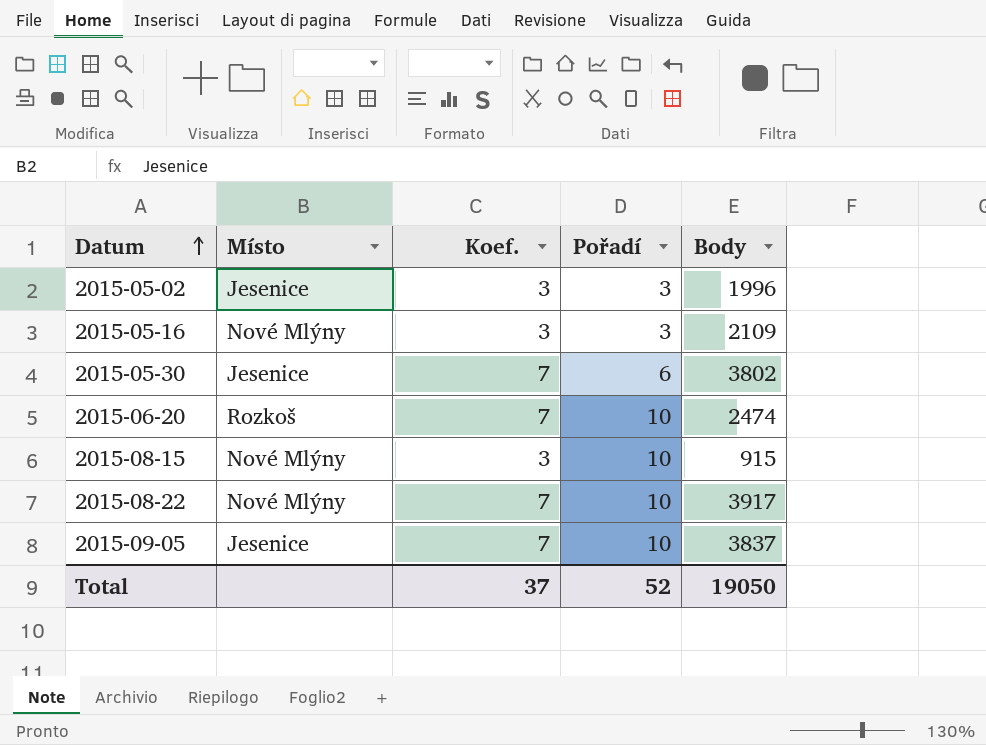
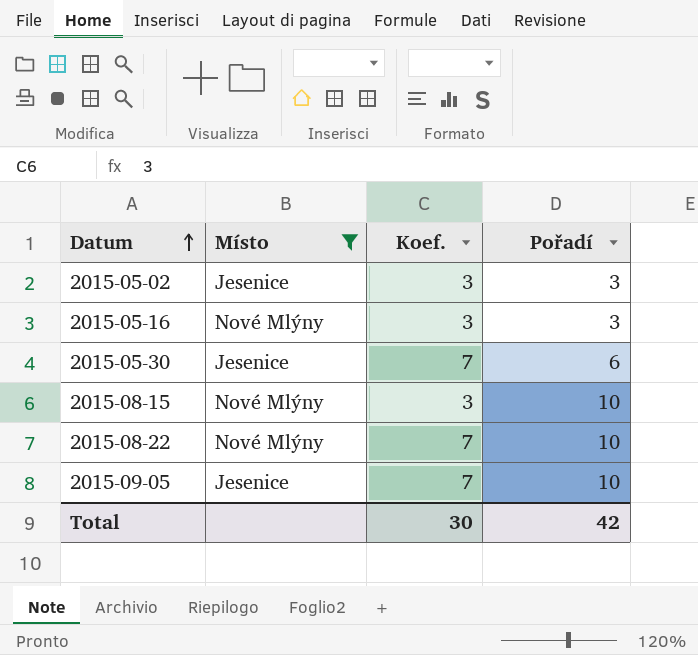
filter: none -> Místo != Rozkoš
column Body | position: 5 -> none
Total | Koef.: 37 -> 30
Total | Pořadí: 52 -> 42

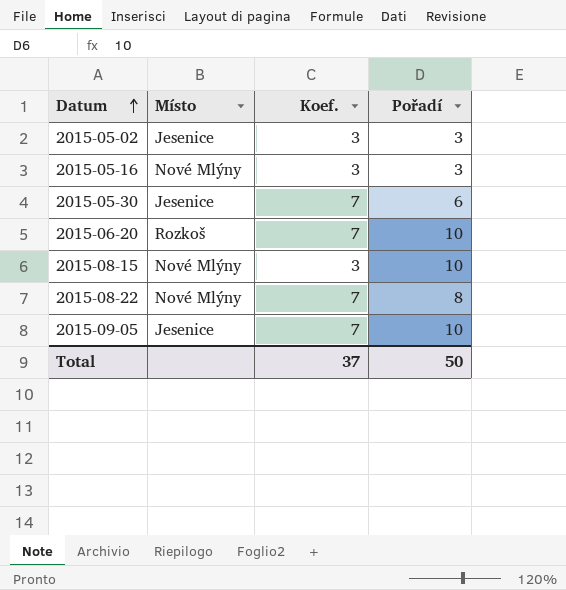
filter: Místo != Rozkoš -> none
2015-08-22 | Pořadí: 10 -> 8
Total | Koef.: 30 -> 37
Total | Pořadí: 42 -> 50

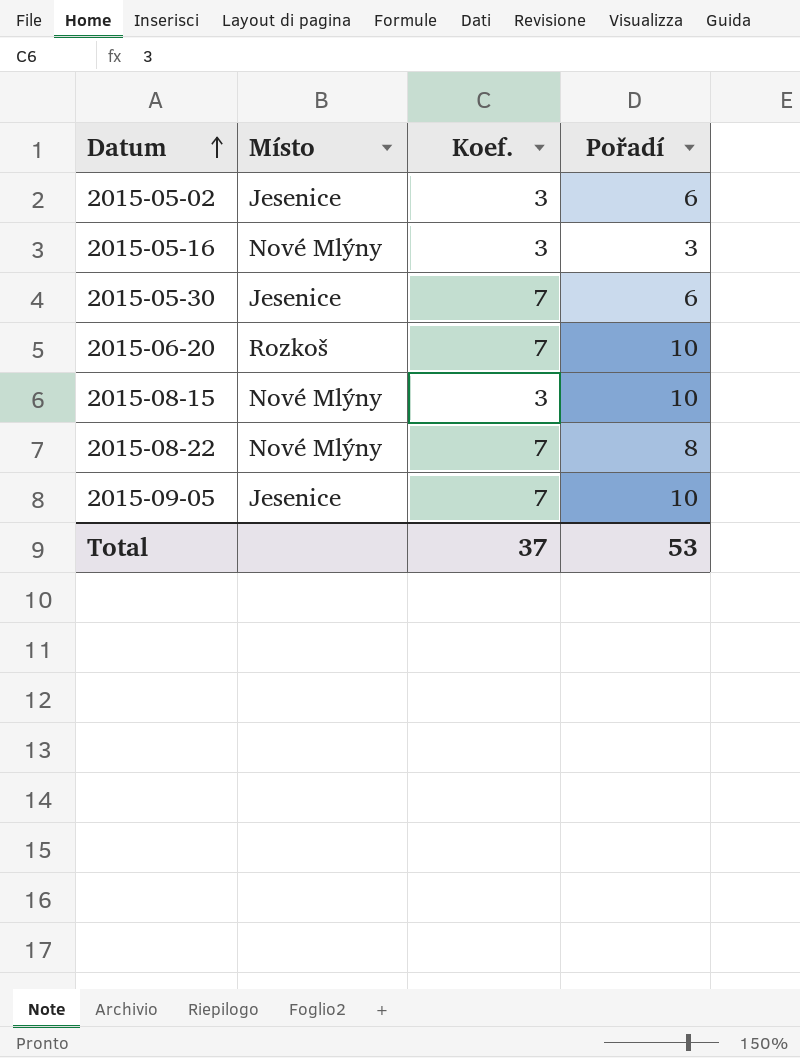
2015-05-02 | Pořadí: 3 -> 6
Total | Pořadí: 50 -> 53

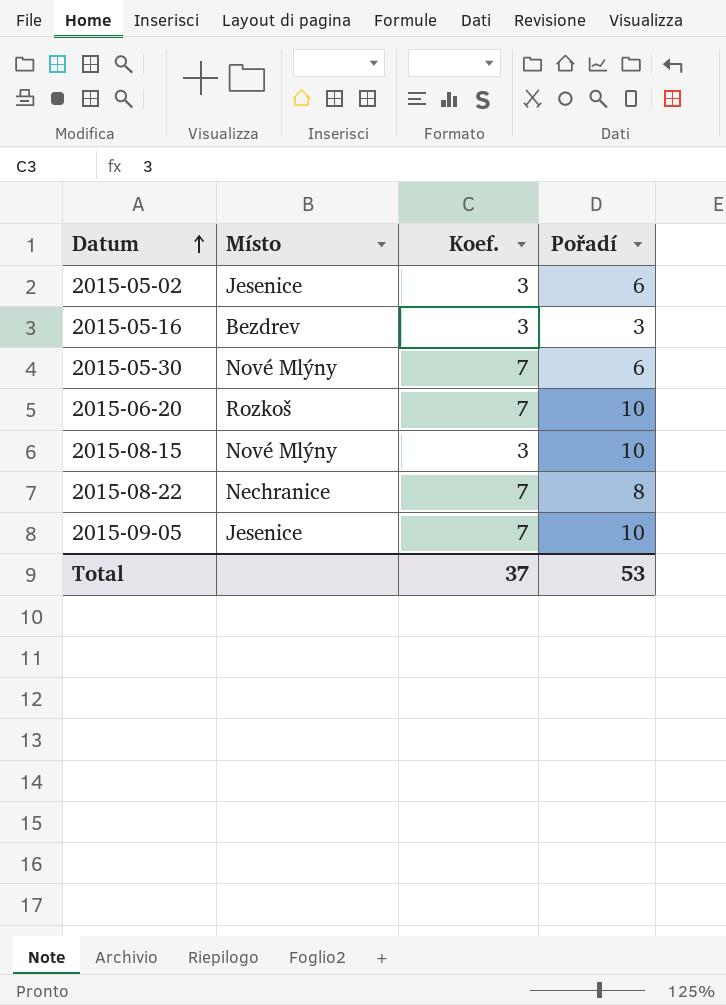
2015-05-16 | Místo: Nové Mlýny -> Bezdrev
2015-05-30 | Místo: Jesenice -> Nové Mlýny
2015-08-22 | Místo: Nové Mlýny -> Nechranice

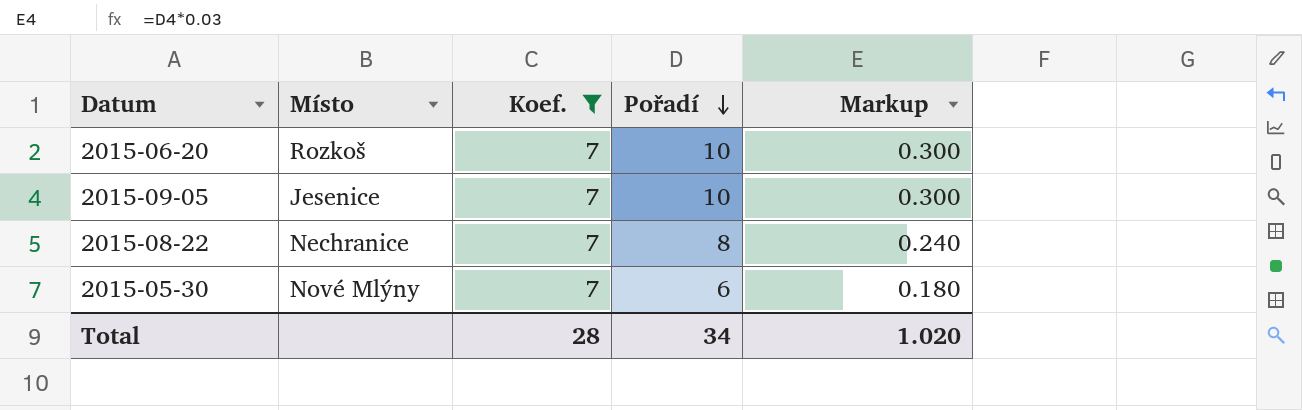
filter: none -> Koef. = 7
row order: Datum ascending -> Pořadí descending
column Markup | formula: none -> [Pořadí] * 0.03
Total | Koef.: 37 -> 28
Total | Pořadí: 53 -> 34

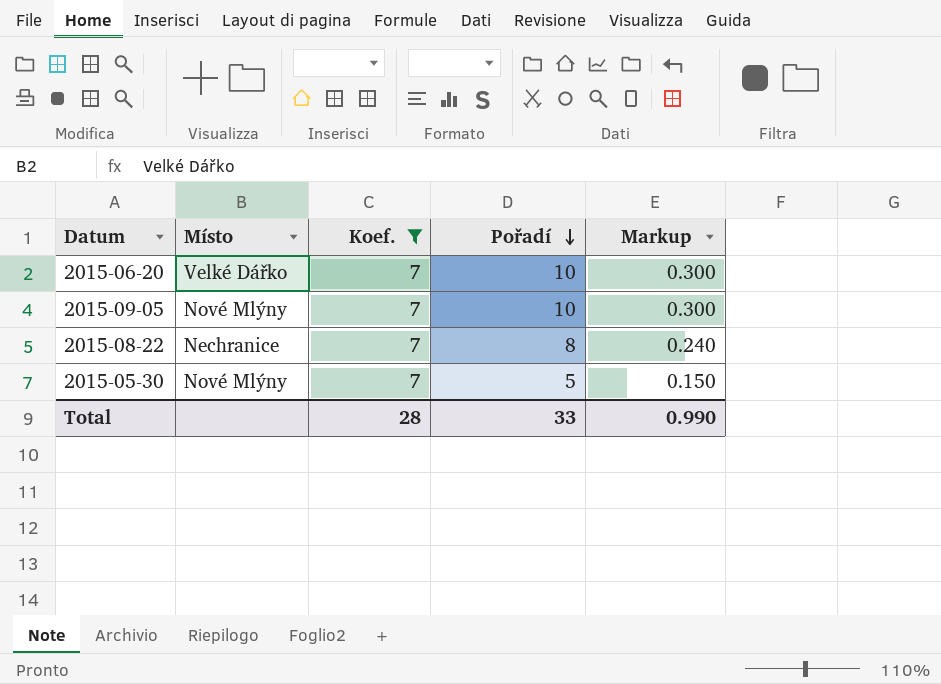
2015-06-20 | Místo: Rozkoš -> Velké Dářko
2015-09-05 | Místo: Jesenice -> Nové Mlýny
2015-05-30 | Pořadí: 6 -> 5
2015-05-30 | Markup: 0.180 -> 0.150
Total | Pořadí: 34 -> 33
Total | Markup: 1.020 -> 0.990

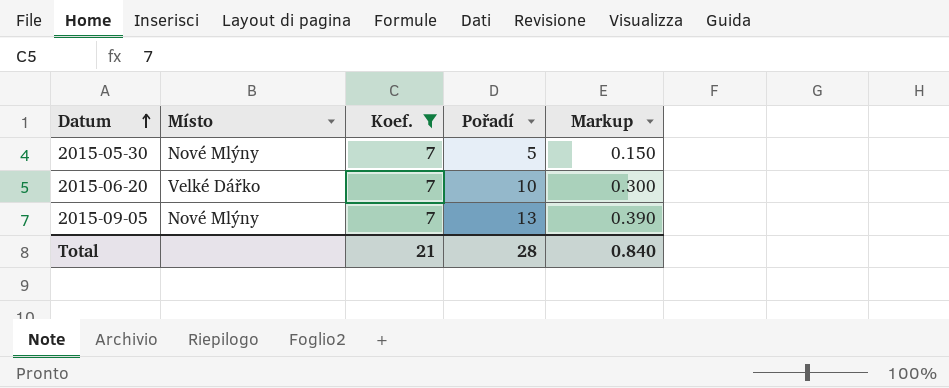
row order: Pořadí descending -> Datum ascending
row 2015-08-22: Nechranice | 7 | 8 | 0.240 -> none
2015-09-05 | Pořadí: 10 -> 13
2015-09-05 | Markup: 0.300 -> 0.390
Total | Koef.: 28 -> 21
Total | Pořadí: 33 -> 28
Total | Markup: 0.990 -> 0.840

